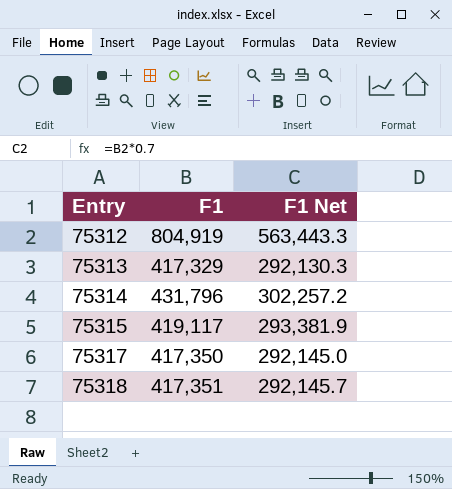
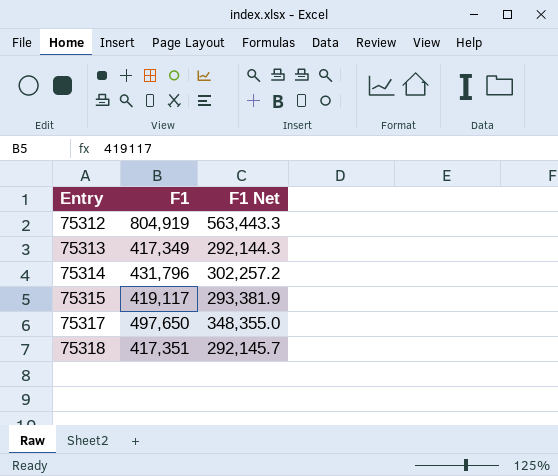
75313 | F1: 417,329 -> 417,349
75313 | F1 Net: 292,130.3 -> 292,144.3
75317 | F1: 417,350 -> 497,650
75317 | F1 Net: 292,145.0 -> 348,355.0

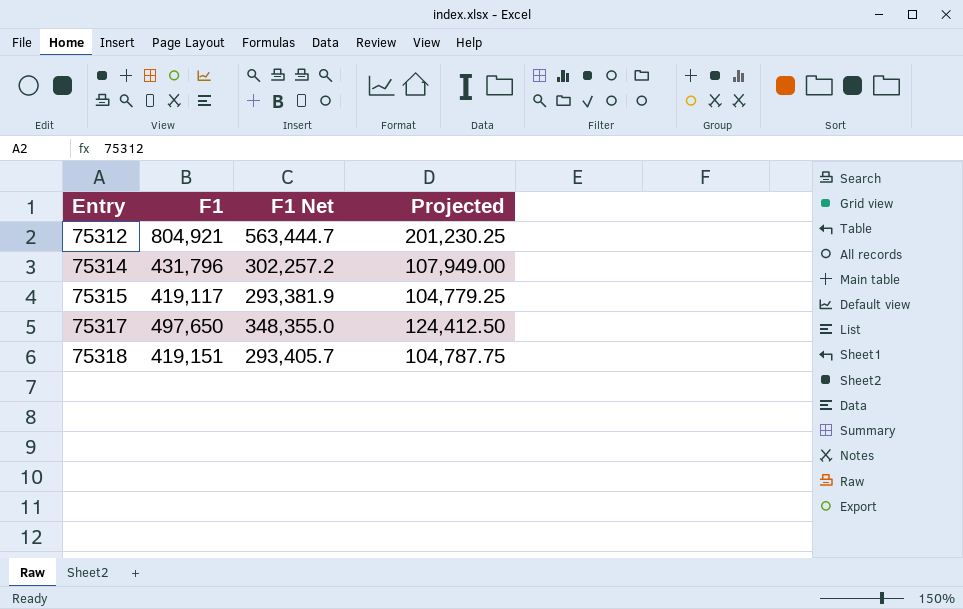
column Projected | formula: none -> [F1] * 0.25
row 75313: 417,349 | 292,144.3 -> none
75312 | F1: 804,919 -> 804,921
75312 | F1 Net: 563,443.3 -> 563,444.7
75318 | F1: 417,351 -> 419,151
75318 | F1 Net: 292,145.7 -> 293,405.7

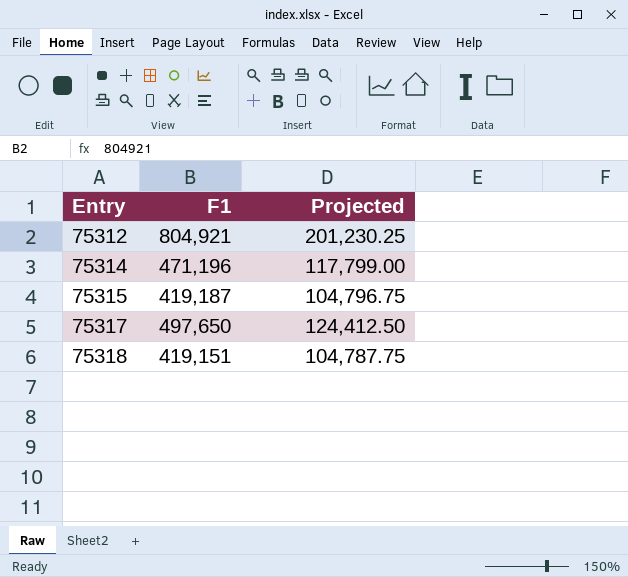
column F1 Net | formula: [F1] * 0.7 -> none
75314 | F1: 431,796 -> 471,196
75314 | Projected: 107,949.00 -> 117,799.00
75315 | F1: 419,117 -> 419,187
75315 | Projected: 104,779.25 -> 104,796.75

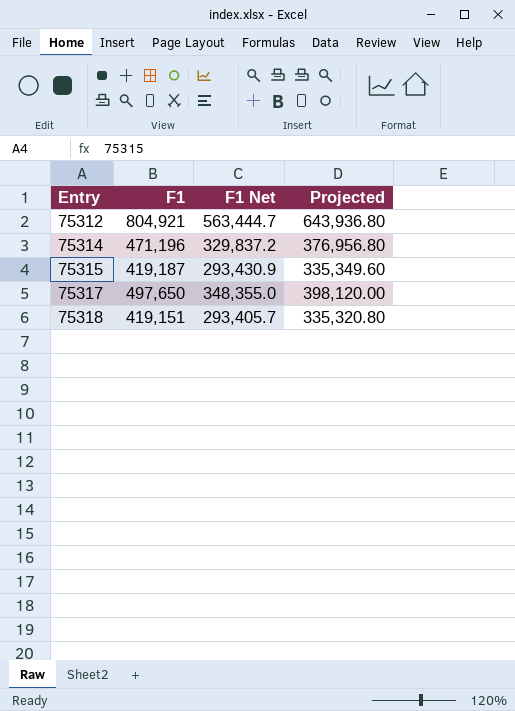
column F1 Net | formula: none -> [F1] * 0.7
column Projected | formula: [F1] * 0.25 -> [F1] * 0.8

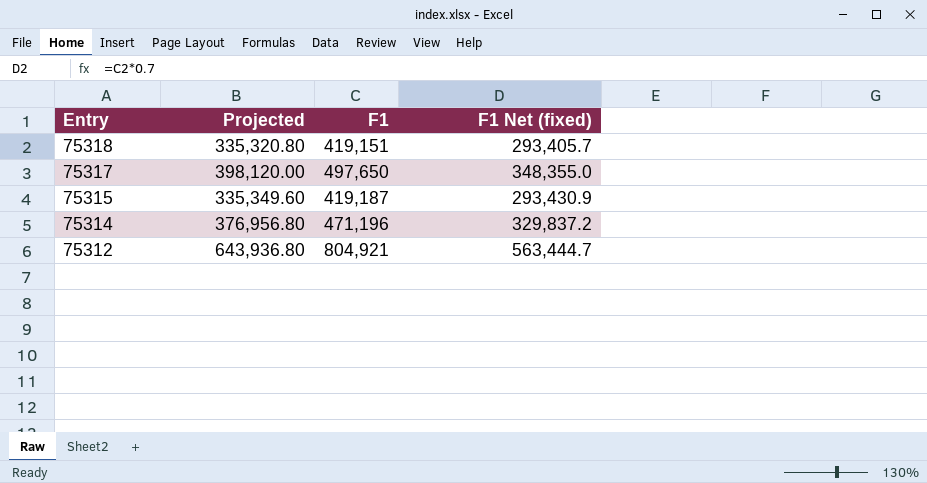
row order: Entry ascending -> Entry descending
column Projected | position: 4 -> 2
column name: F1 Net -> F1 Net (fixed)

